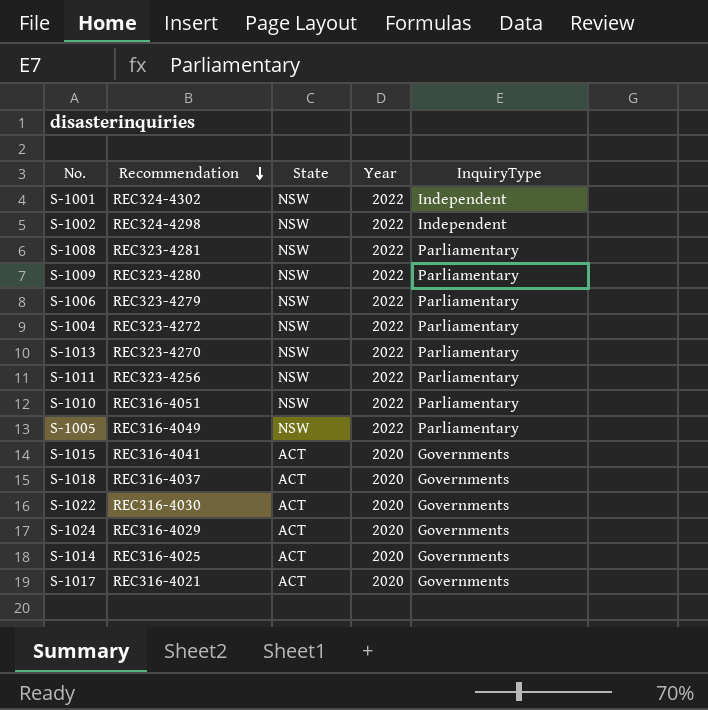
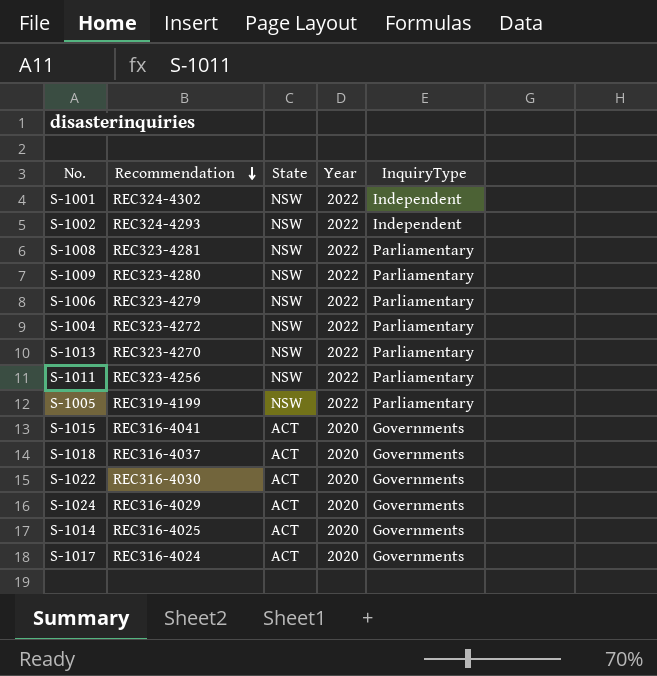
row S-1010: REC316-4051 | NSW | 2022 | Parliamentary -> none
S-1002 | Recommendation: REC324-4298 -> REC324-4293
S-1005 | Recommendation: REC316-4049 -> REC319-4199
S-1017 | Recommendation: REC316-4021 -> REC316-4024

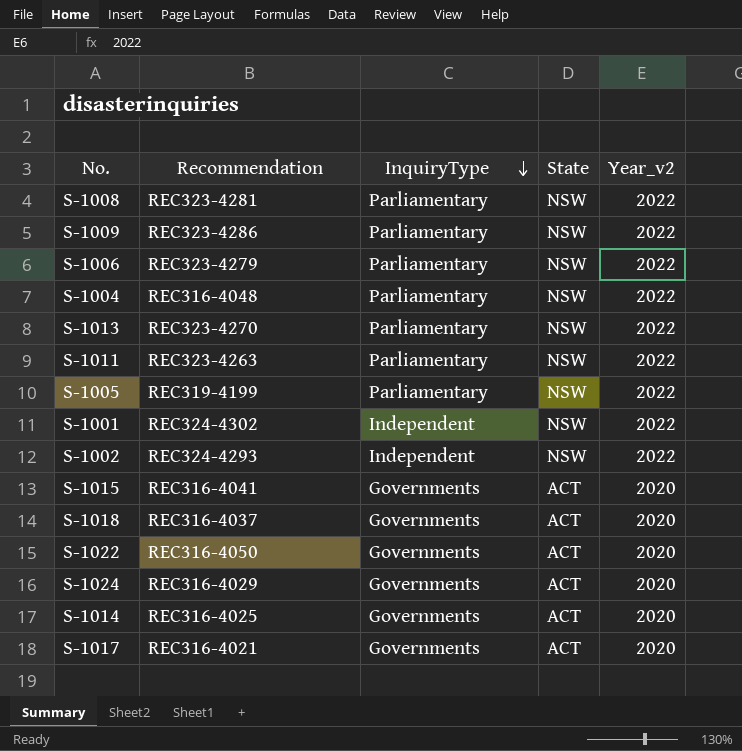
row order: Recommendation descending -> InquiryType descending
column InquiryType | position: 5 -> 3
column name: Year -> Year_v2
S-1009 | Recommendation: REC323-4280 -> REC323-4286
S-1004 | Recommendation: REC323-4272 -> REC316-4048
S-1011 | Recommendation: REC323-4256 -> REC323-4263
S-1022 | Recommendation: REC316-4030 -> REC316-4050
S-1017 | Recommendation: REC316-4024 -> REC316-4021

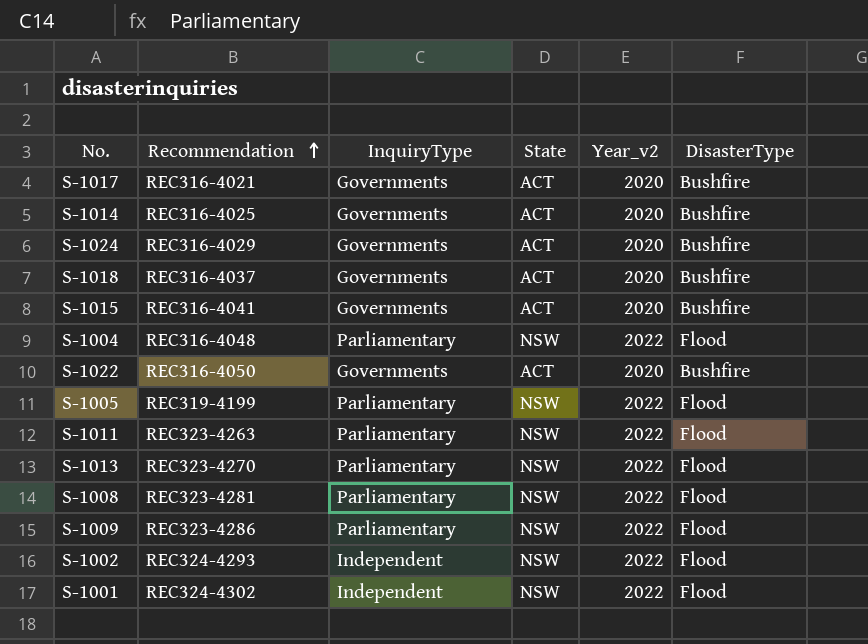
row order: InquiryType descending -> Recommendation ascending
column DisasterType | position: none -> 6
row S-1006: REC323-4279 | Parliamentary | NSW | 2022 -> none

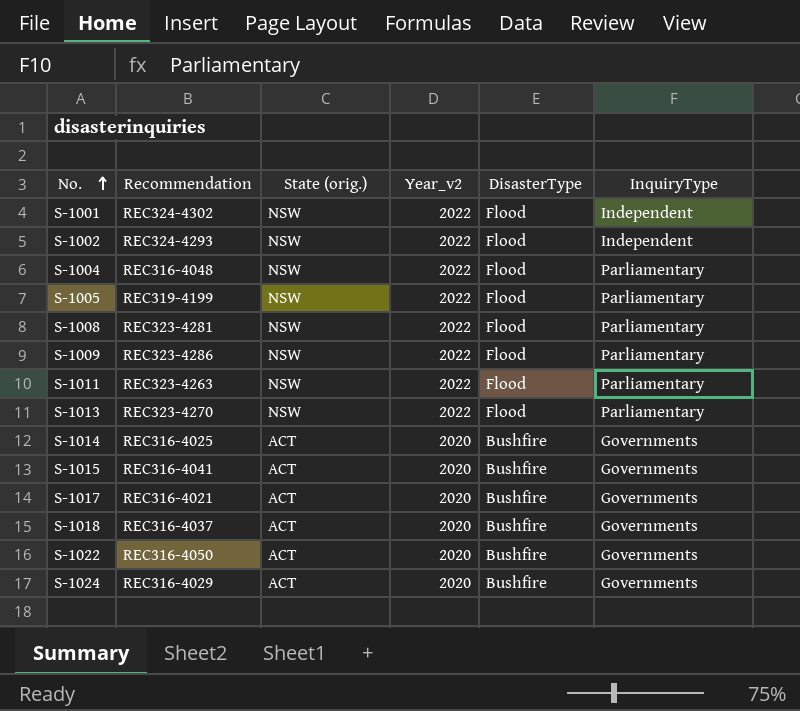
row order: Recommendation ascending -> No. ascending
column name: State -> State (orig.)
column InquiryType | position: 3 -> 6

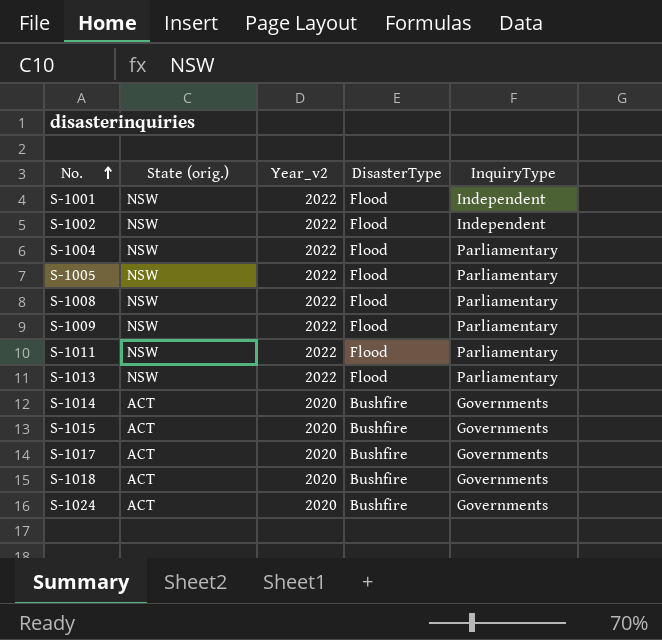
column Recommendation | position: 2 -> none
row S-1022: REC316-4050 | ACT | 2020 | Bushfire | Governments -> none

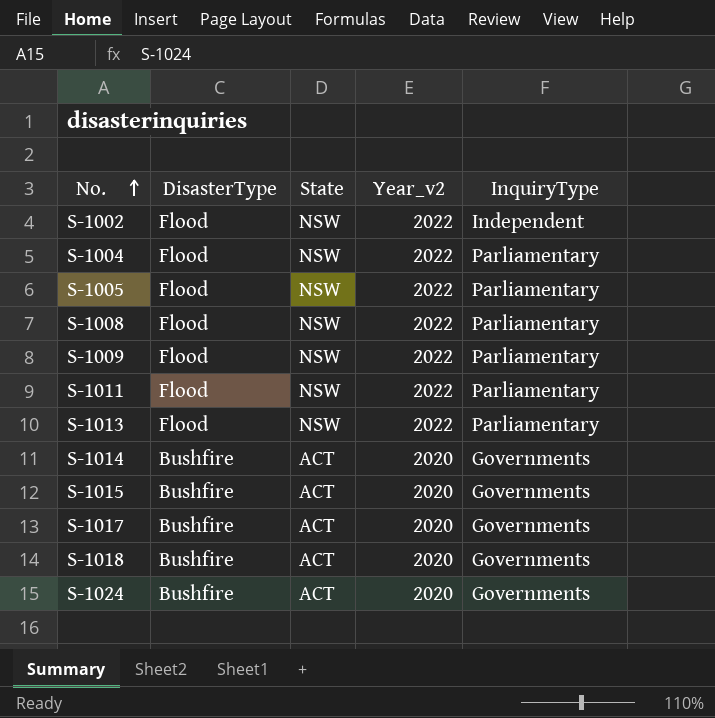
column DisasterType | position: 4 -> 2
column name: State (orig.) -> State
row S-1001: NSW | 2022 | Flood | Independent -> none

